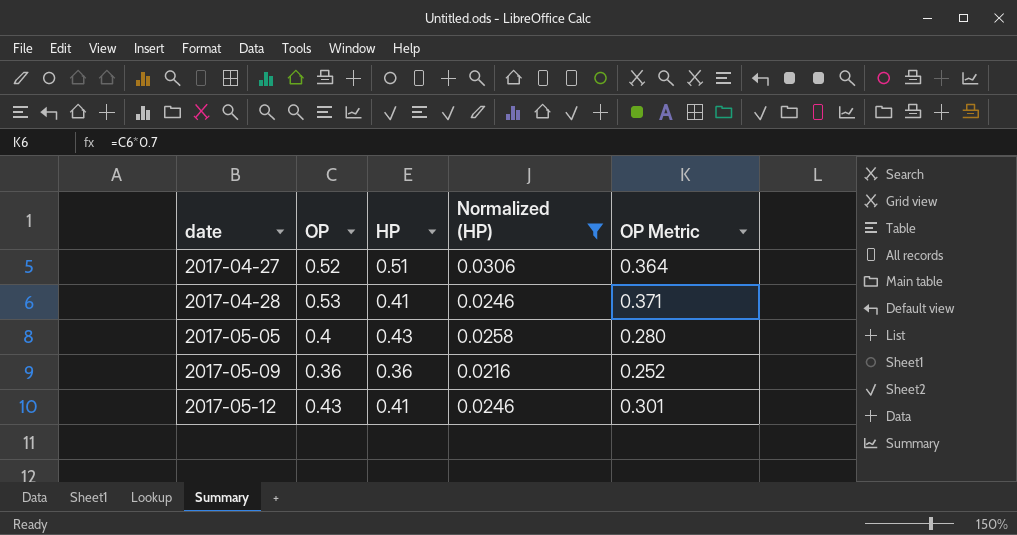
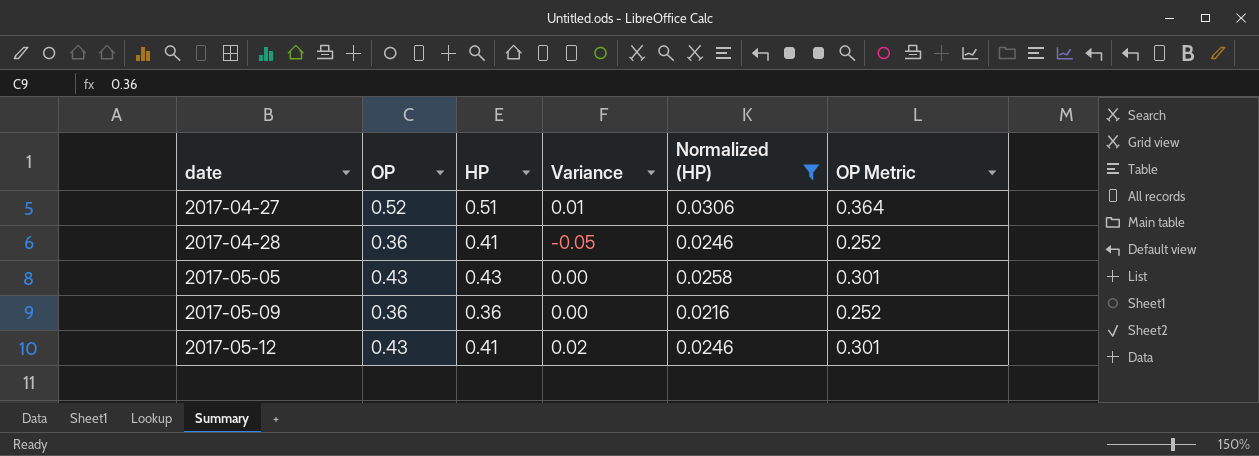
column Variance | formula: none -> [OP] - [HP]
2017-04-28 | OP: 0.53 -> 0.36
2017-04-28 | OP Metric: 0.371 -> 0.252
2017-05-05 | OP: 0.4 -> 0.43
2017-05-05 | OP Metric: 0.280 -> 0.301

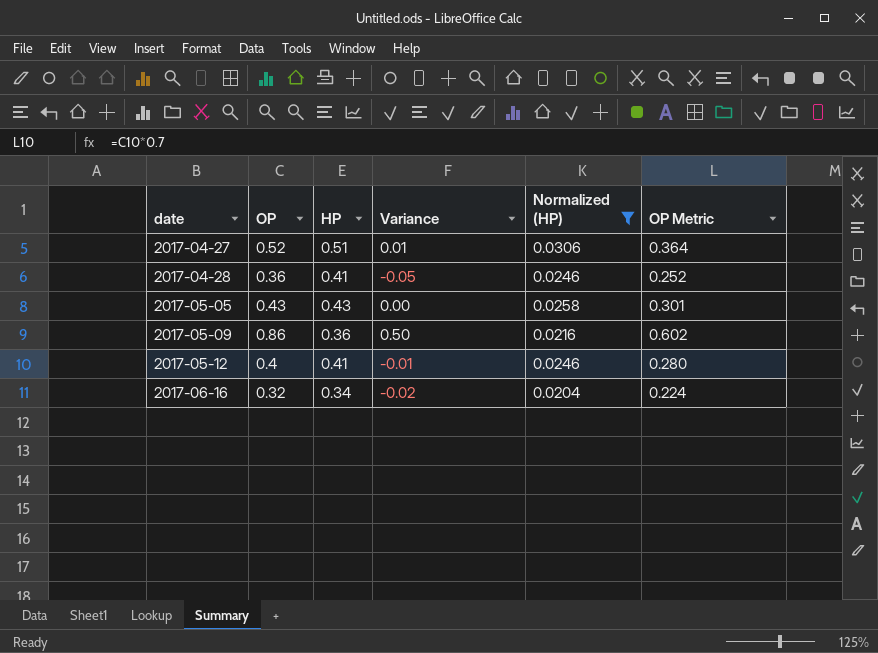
2017-05-09 | OP: 0.36 -> 0.86
2017-05-09 | Variance: 0.00 -> 0.50
2017-05-09 | OP Metric: 0.252 -> 0.602
2017-05-12 | OP: 0.43 -> 0.4
2017-05-12 | Variance: 0.02 -> -0.01
2017-05-12 | OP Metric: 0.301 -> 0.280
row 2017-06-16: none -> 0.32 | 0.34 | -0.02 | 0.0204 | 0.224

